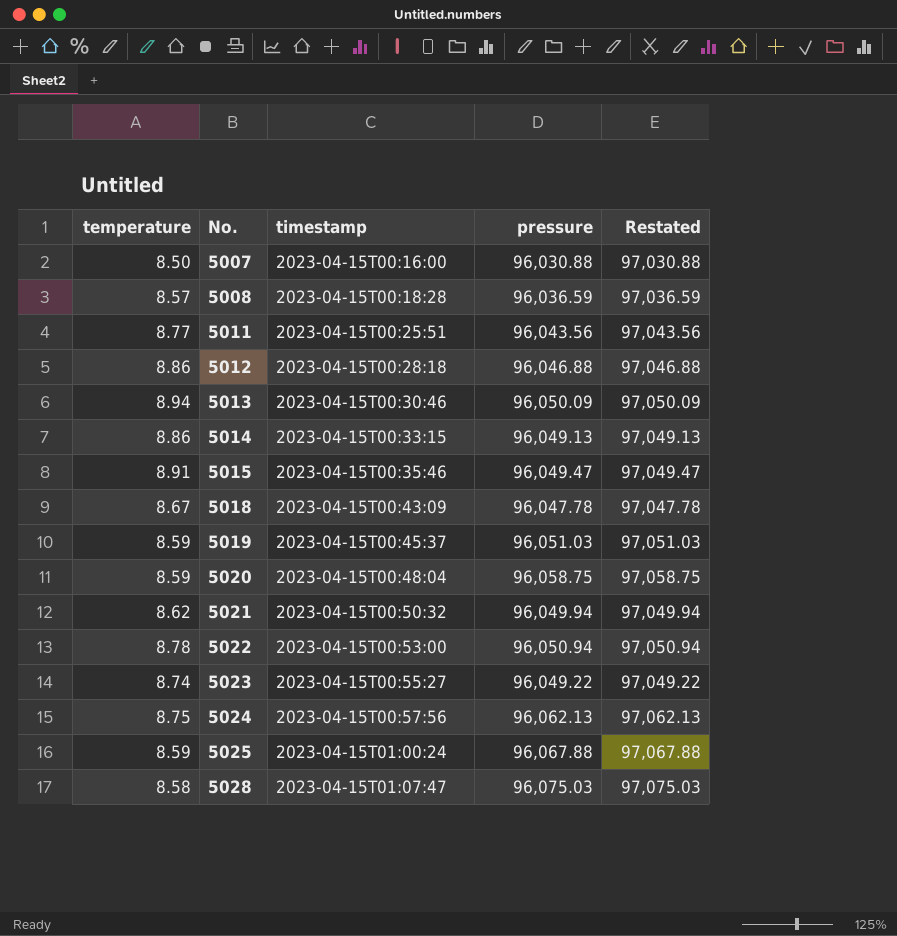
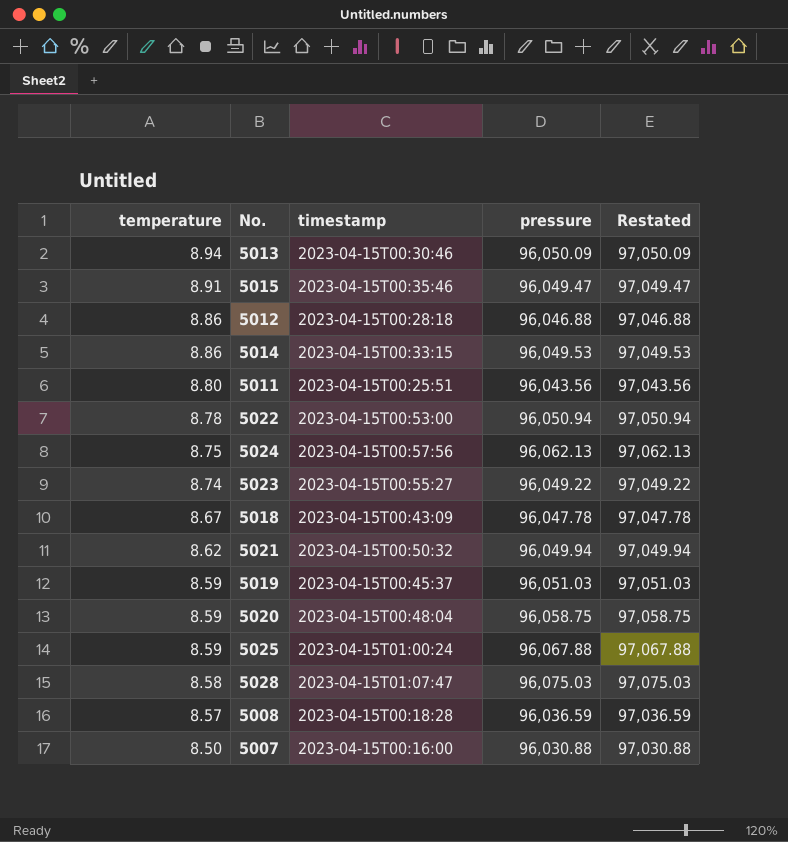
row order: No. ascending -> temperature descending
5014 | pressure: 96,049.13 -> 96,049.53
5014 | Restated: 97,049.13 -> 97,049.53
5011 | temperature: 8.77 -> 8.80

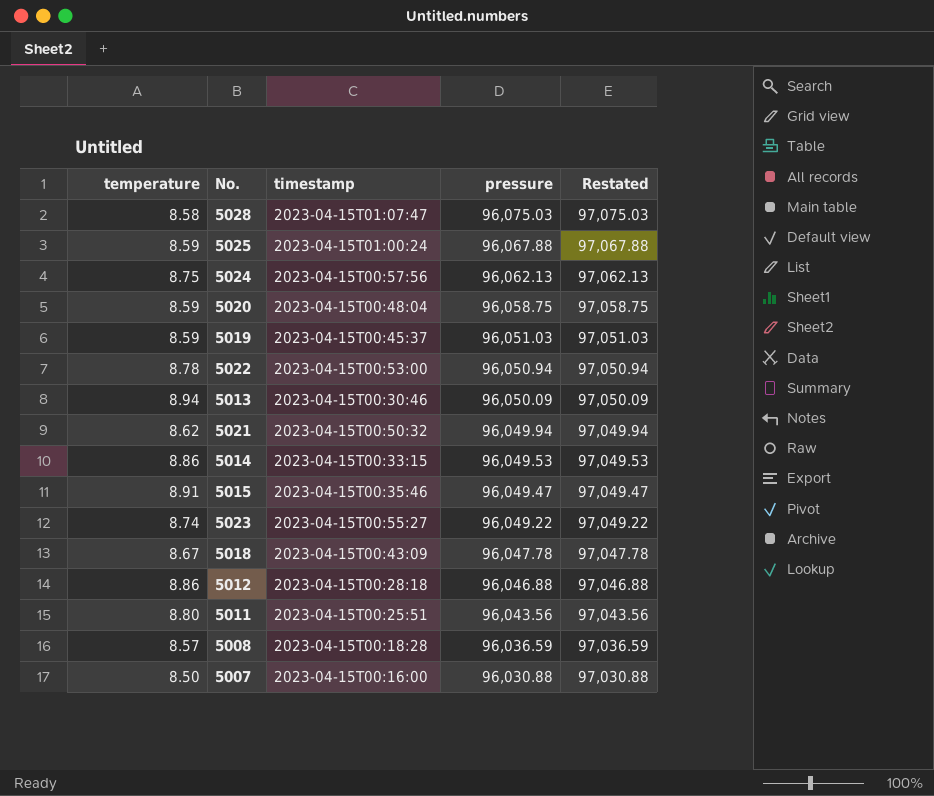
row order: temperature descending -> pressure descending

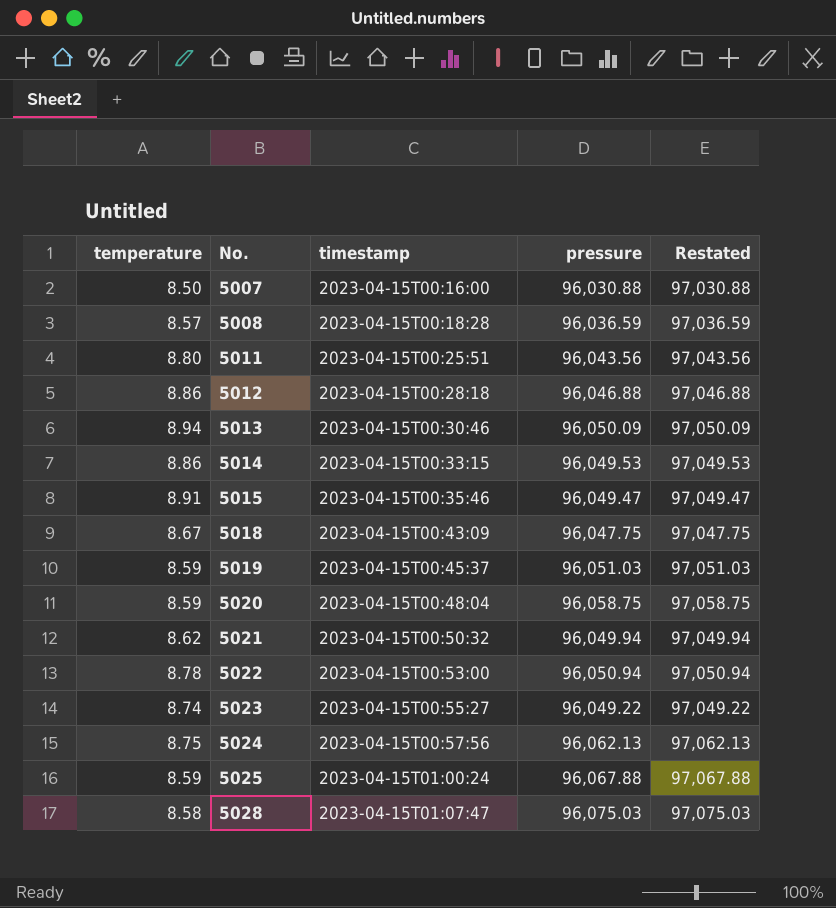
row order: pressure descending -> No. ascending
5018 | pressure: 96,047.78 -> 96,047.75
5018 | Restated: 97,047.78 -> 97,047.75

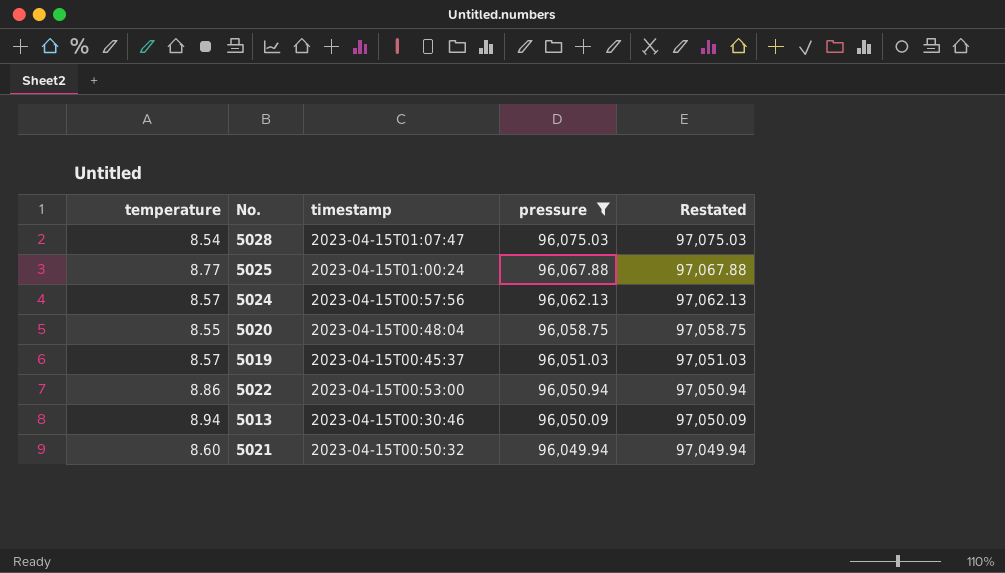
filter: none -> pressure >= 96,049.94
row order: No. ascending -> pressure descending
5028 | temperature: 8.58 -> 8.54
5025 | temperature: 8.59 -> 8.77
5024 | temperature: 8.75 -> 8.57
5020 | temperature: 8.59 -> 8.55
5019 | temperature: 8.59 -> 8.57
5022 | temperature: 8.78 -> 8.86
5021 | temperature: 8.62 -> 8.60

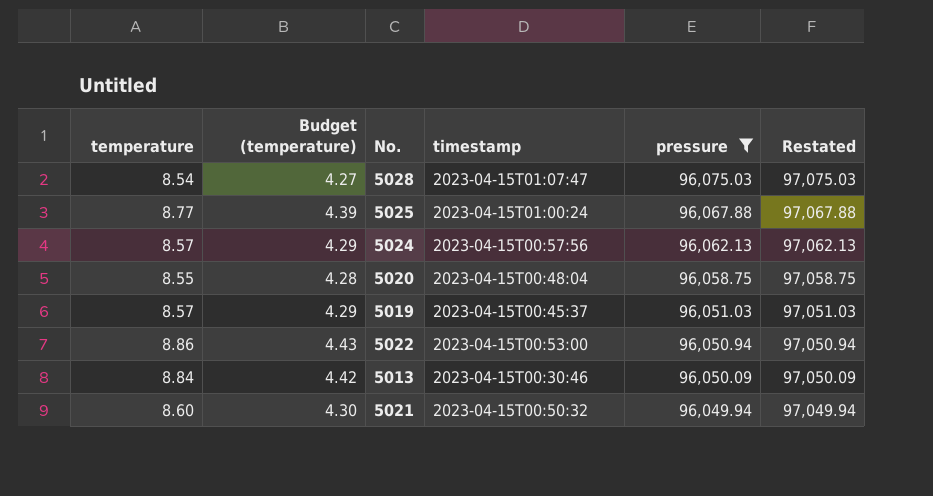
column Budget (temperature) | formula: none -> [temperature] * 0.5
5013 | temperature: 8.94 -> 8.84

